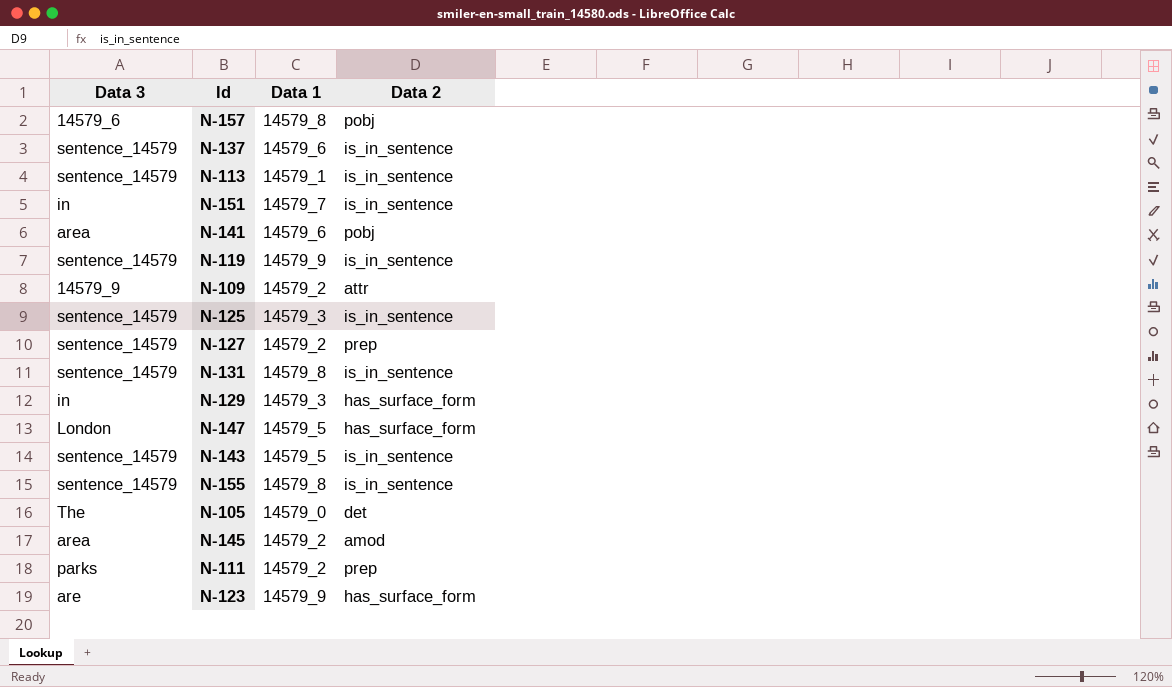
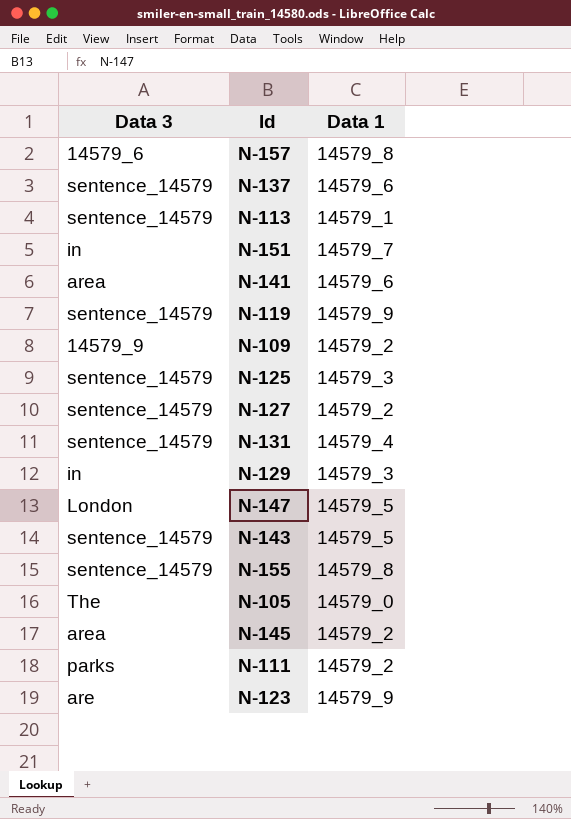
column Data 2 | position: 4 -> none
N-131 | Data 1: 14579_8 -> 14579_4

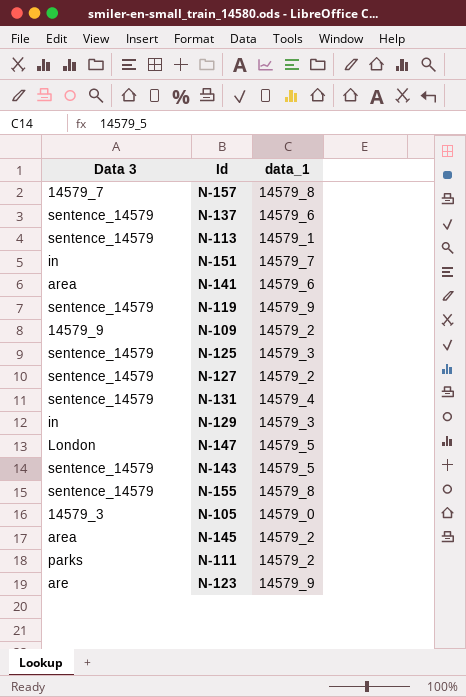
column name: Data 1 -> data_1
N-157 | Data 3: 14579_6 -> 14579_7
N-105 | Data 3: The -> 14579_3

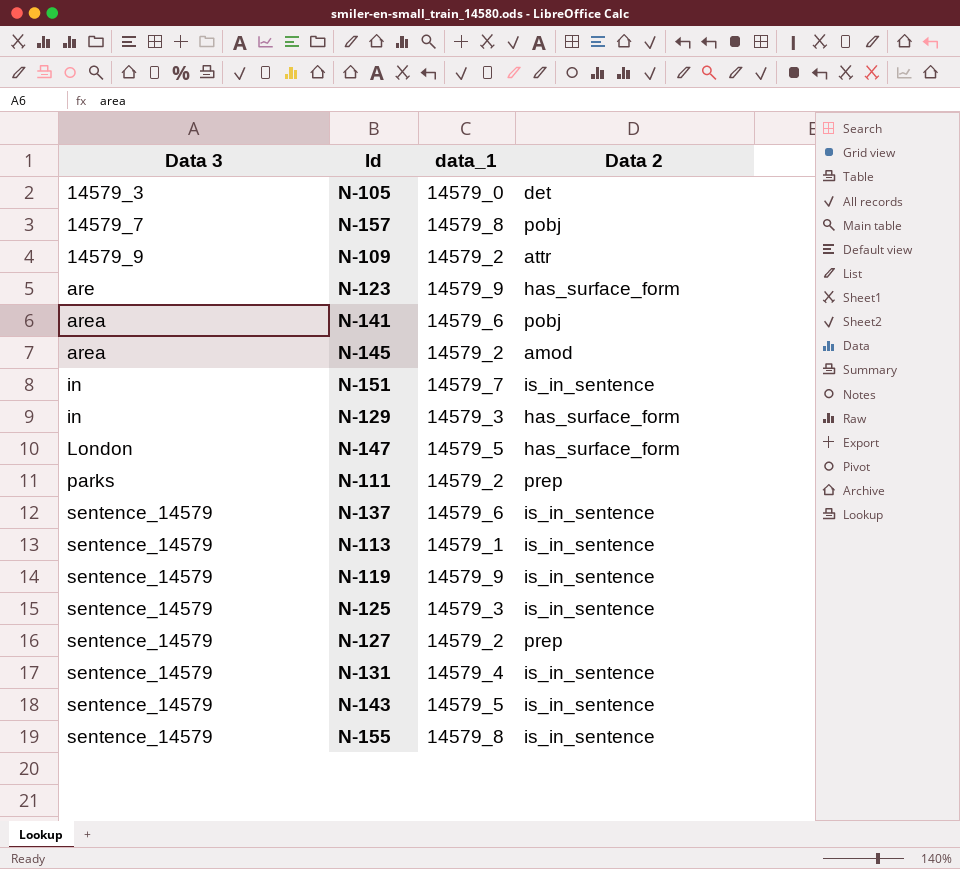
row order: none -> Data 3 ascending
column Data 2 | position: none -> 4

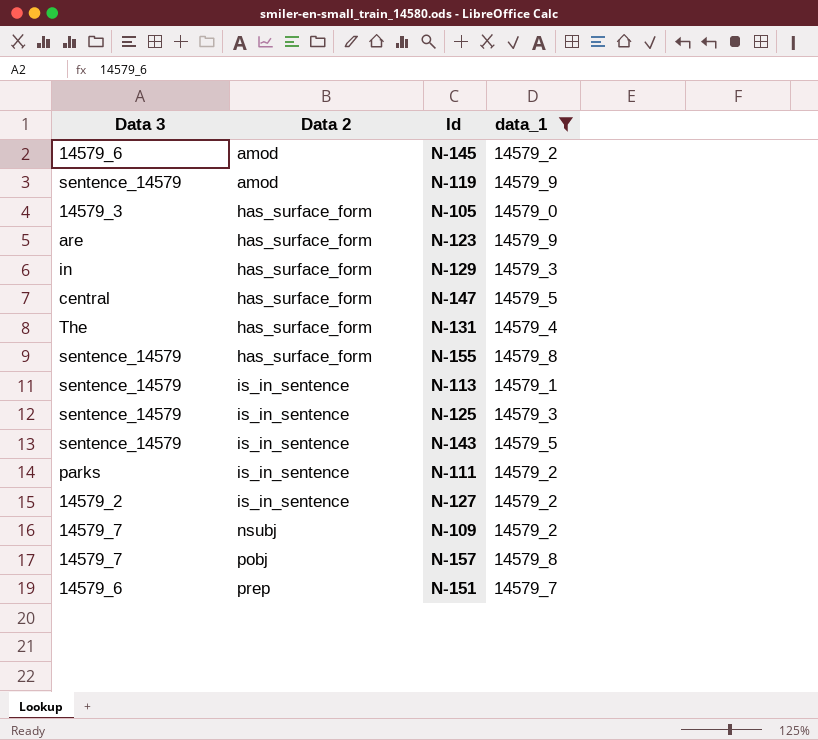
filter: none -> data_1 != 14579_6
row order: Data 3 ascending -> Data 2 ascending
column Data 2 | position: 4 -> 2
N-145 | Data 3: area -> 14579_6
N-119 | Data 2: is_in_sentence -> amod
N-105 | Data 2: det -> has_surface_form
N-147 | Data 3: London -> central
N-131 | Data 3: sentence_14579 -> The
N-131 | Data 2: is_in_sentence -> has_surface_form
N-155 | Data 2: is_in_sentence -> has_surface_form
N-111 | Data 2: prep -> is_in_sentence
N-127 | Data 3: sentence_14579 -> 14579_2
N-127 | Data 2: prep -> is_in_sentence
N-109 | Data 3: 14579_9 -> 14579_7
N-109 | Data 2: attr -> nsubj
N-151 | Data 3: in -> 14579_6
N-151 | Data 2: is_in_sentence -> prep

